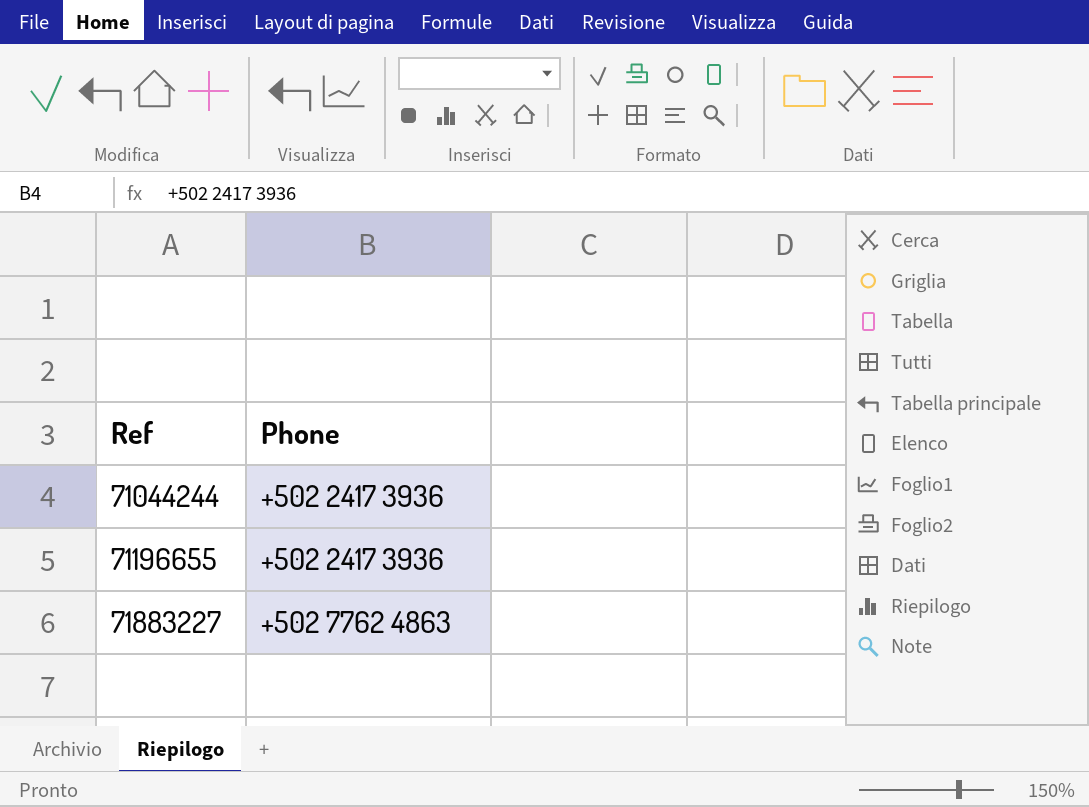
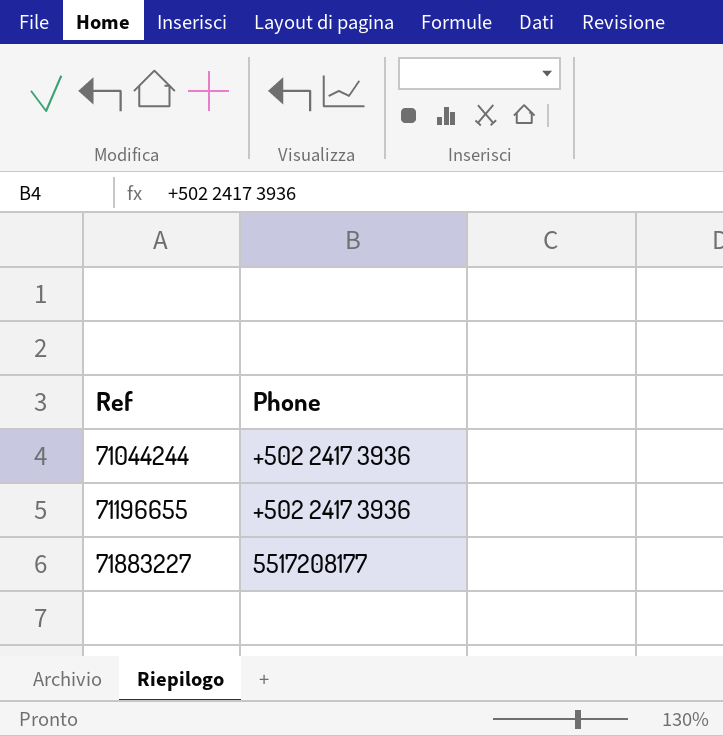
71883227 | Phone: +502 7762 4863 -> 5517208177

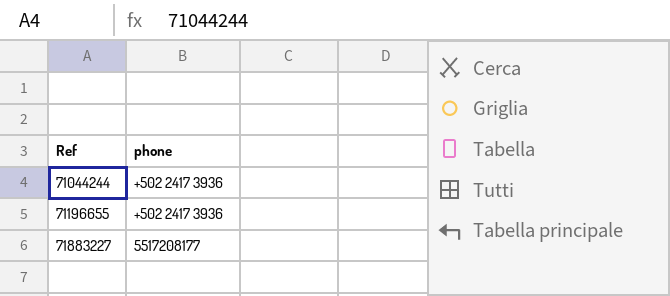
column name: Phone -> phone

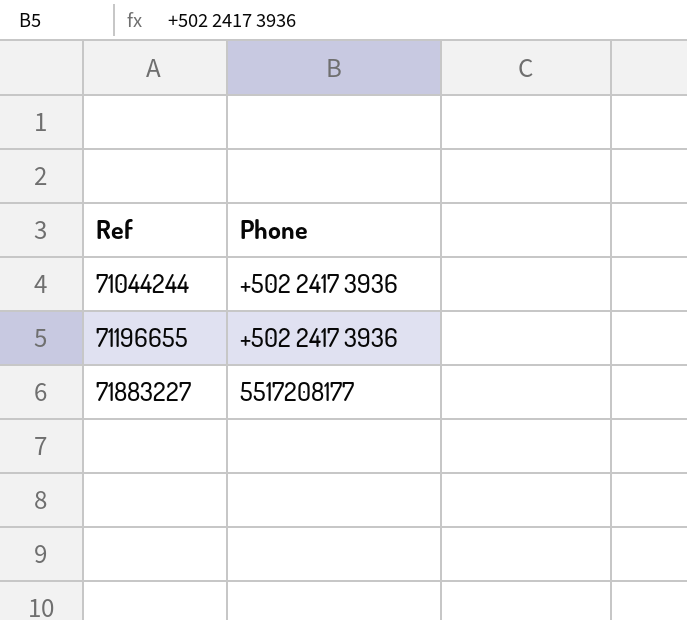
column name: phone -> Phone

